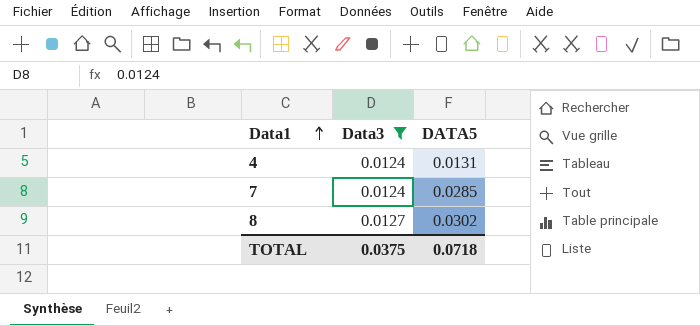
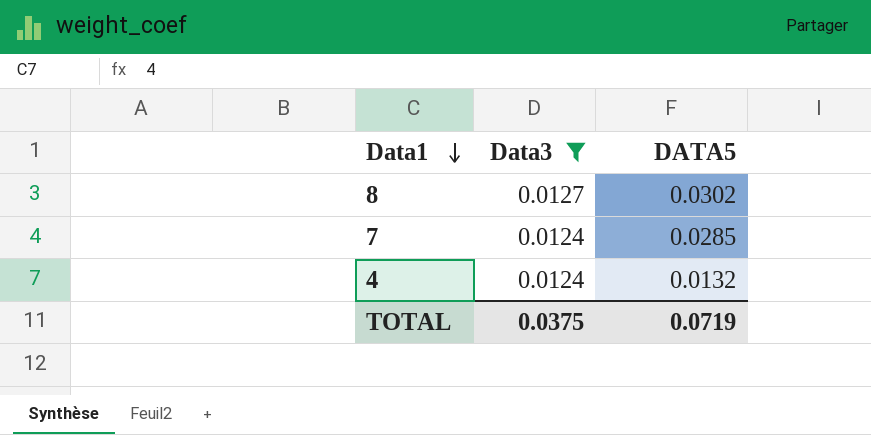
row order: Data1 ascending -> Data1 descending
4 | DATA5: 0.0131 -> 0.0132
TOTAL | DATA5: 0.0718 -> 0.0719

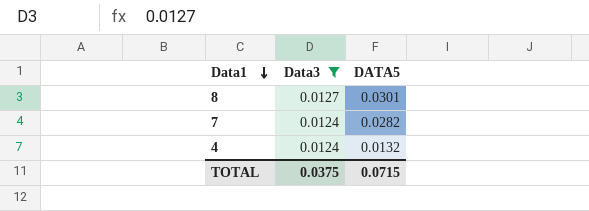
8 | DATA5: 0.0302 -> 0.0301
7 | DATA5: 0.0285 -> 0.0282
TOTAL | DATA5: 0.0719 -> 0.0715

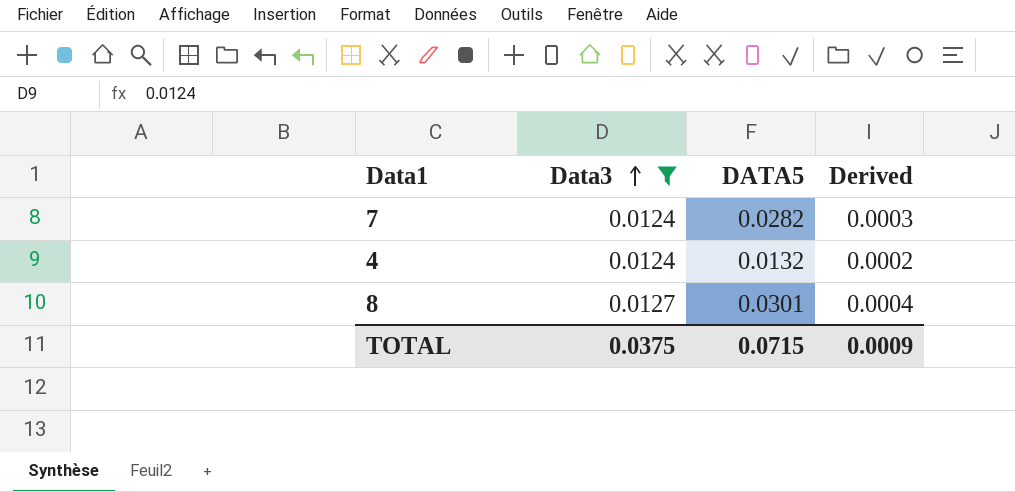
row order: Data1 descending -> Data3 ascending
column Derived | formula: none -> [Data3] * [DATA5]

